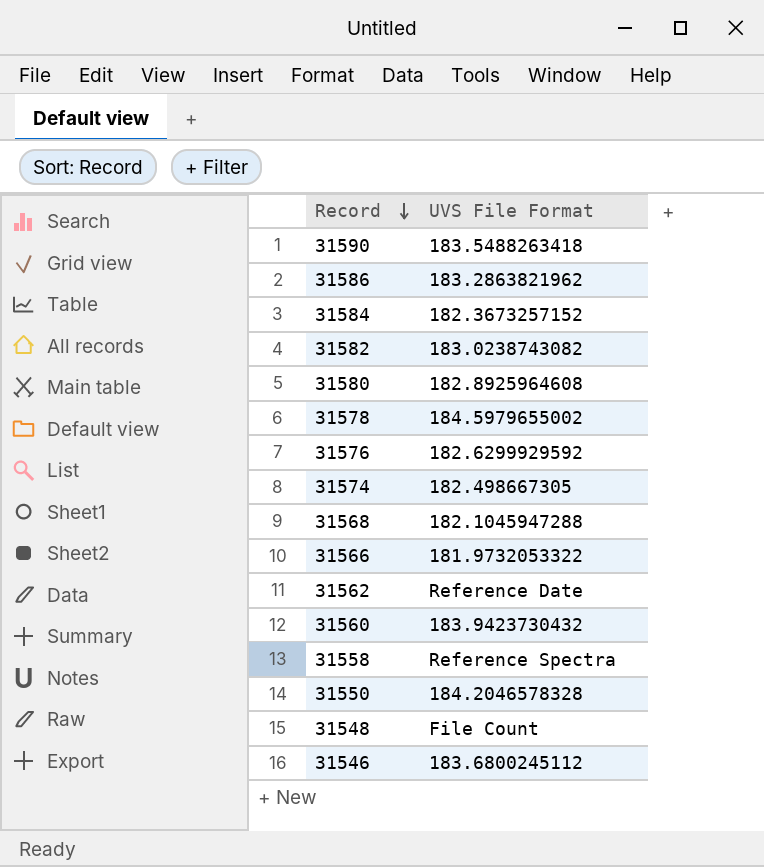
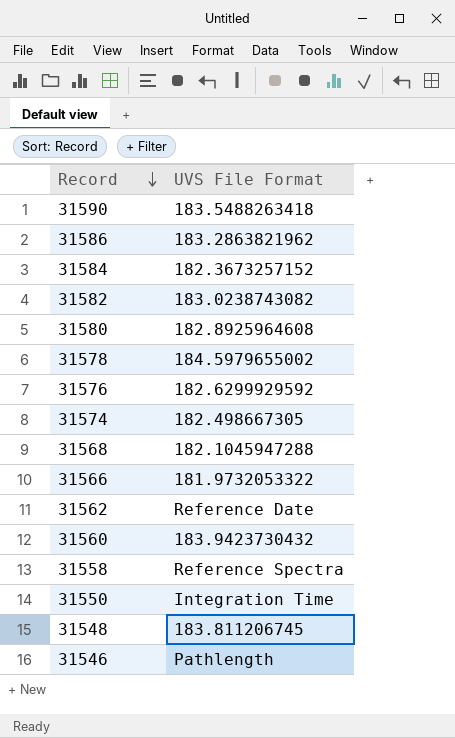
31550 | UVS File Format: 184.2046578328 -> Integration Time
31548 | UVS File Format: File Count -> 183.811206745
31546 | UVS File Format: 183.6800245112 -> Pathlength

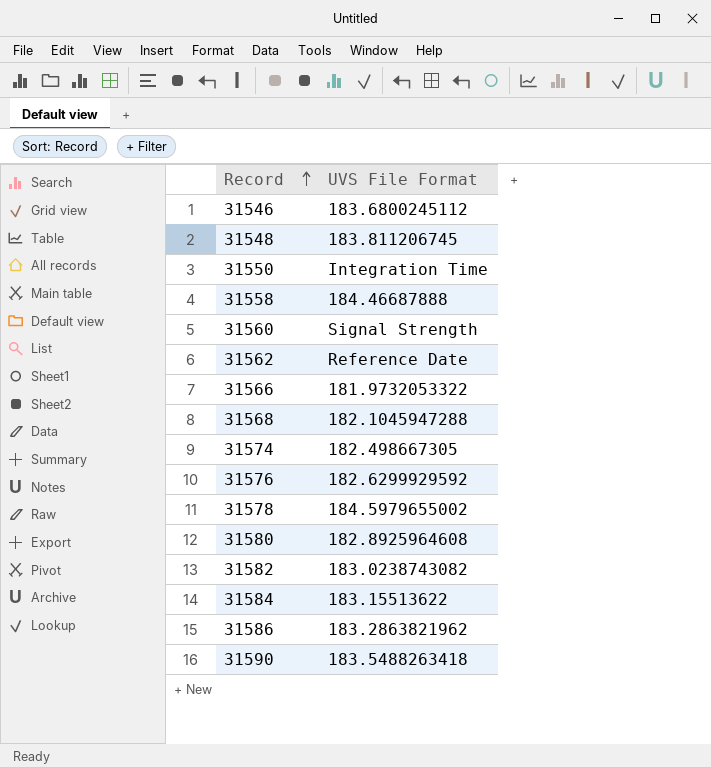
row order: Record descending -> Record ascending
31546 | UVS File Format: Pathlength -> 183.6800245112
31558 | UVS File Format: Reference Spectra -> 184.46687888
31560 | UVS File Format: 183.9423730432 -> Signal Strength
31584 | UVS File Format: 182.3673257152 -> 183.15513622

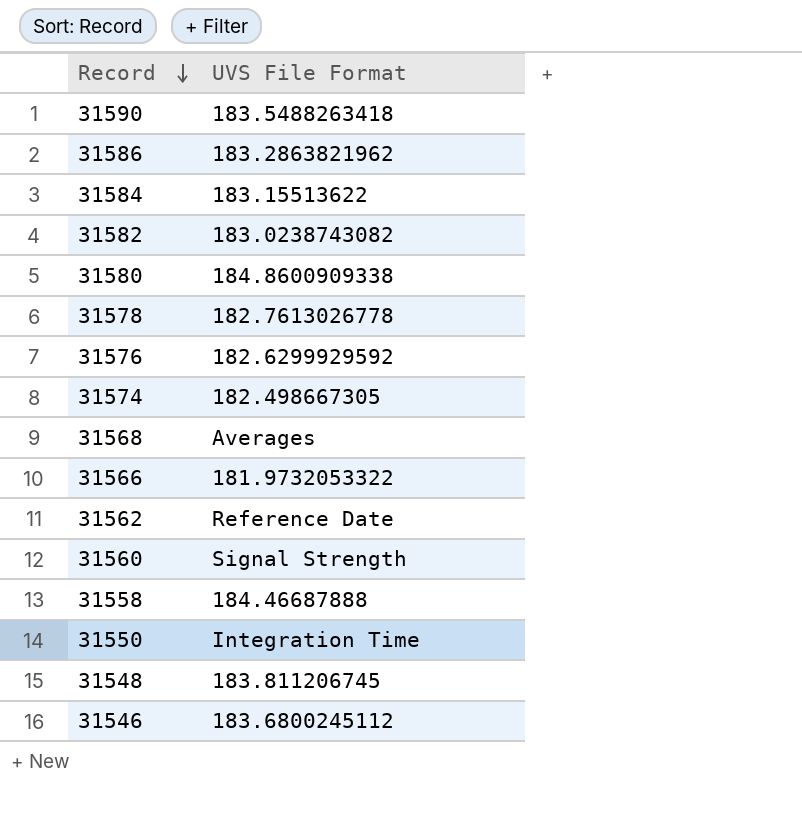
row order: Record ascending -> Record descending
31580 | UVS File Format: 182.8925964608 -> 184.8600909338
31578 | UVS File Format: 184.5979655002 -> 182.7613026778
31568 | UVS File Format: 182.1045947288 -> Averages

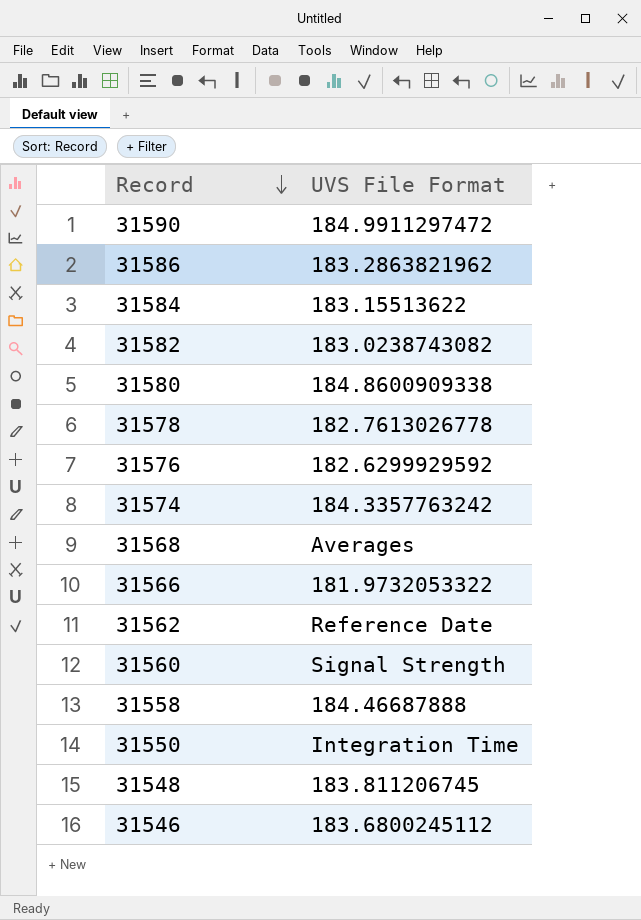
31590 | UVS File Format: 183.5488263418 -> 184.9911297472
31574 | UVS File Format: 182.498667305 -> 184.3357763242

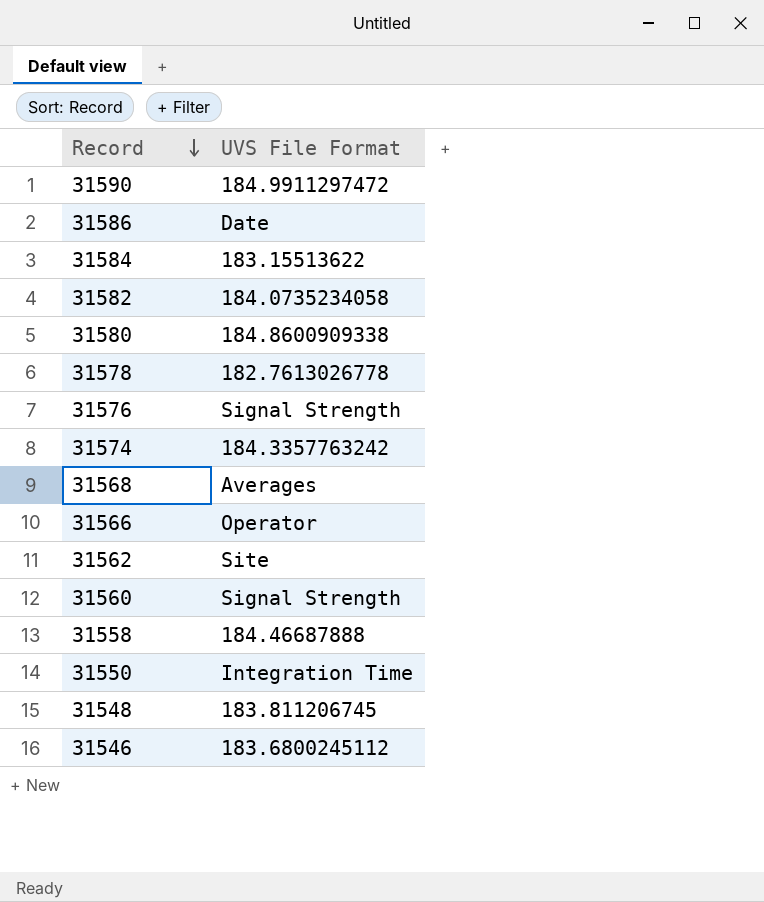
31586 | UVS File Format: 183.2863821962 -> Date
31582 | UVS File Format: 183.0238743082 -> 184.0735234058
31576 | UVS File Format: 182.6299929592 -> Signal Strength
31566 | UVS File Format: 181.9732053322 -> Operator
31562 | UVS File Format: Reference Date -> Site

